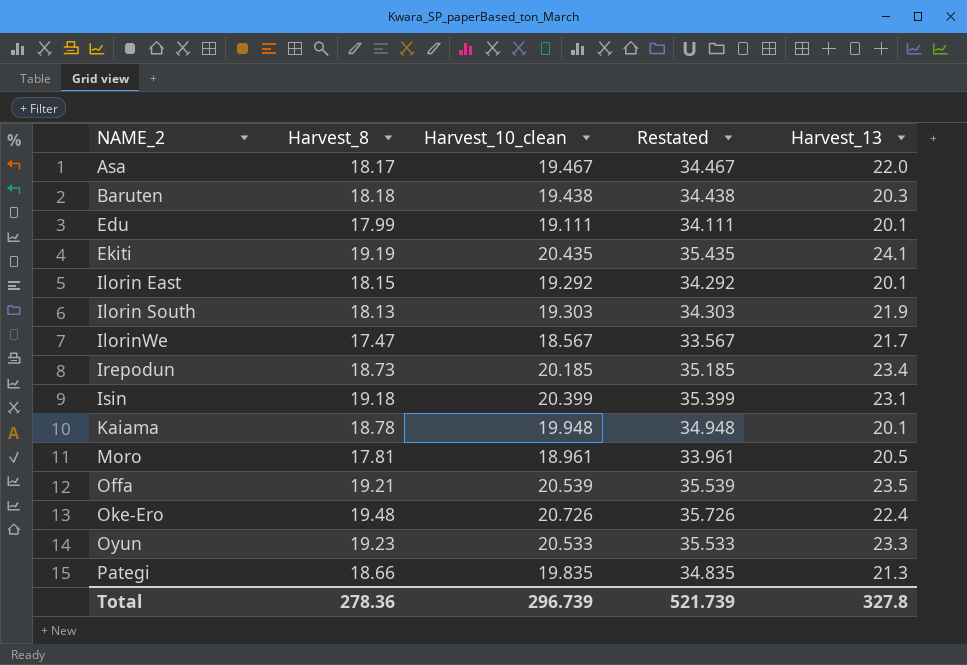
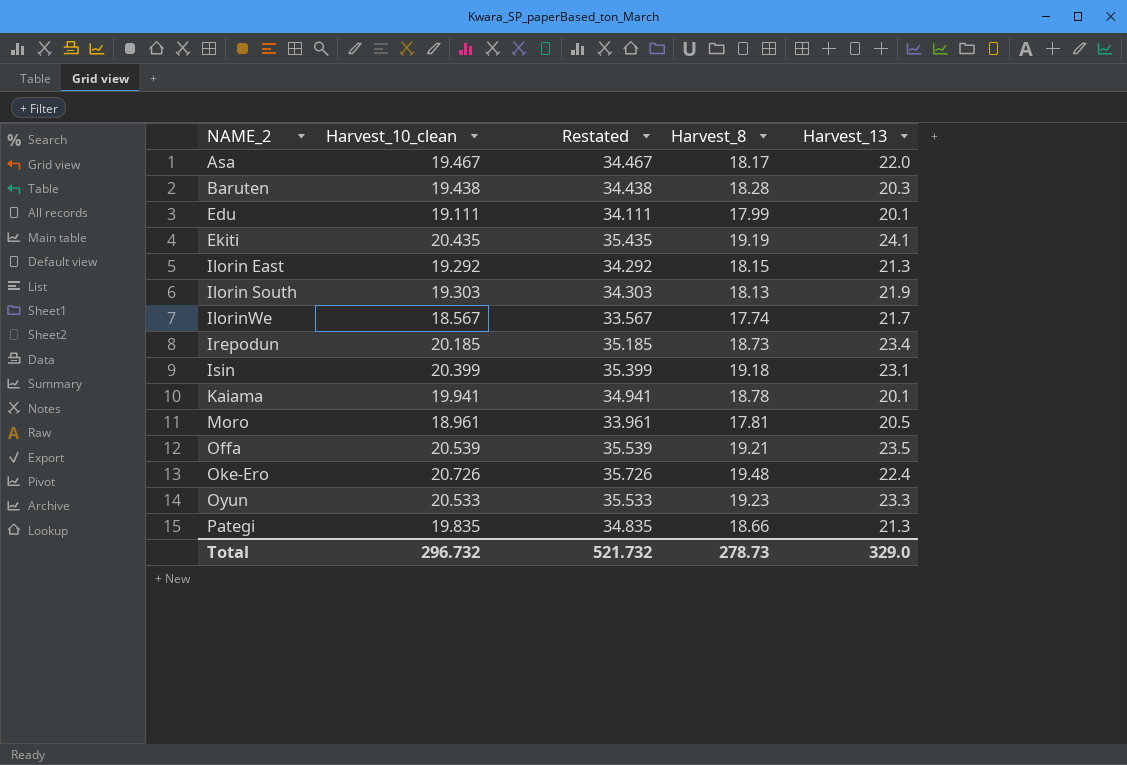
column Harvest_8 | position: 2 -> 4
Baruten | Harvest_8: 18.18 -> 18.28
Ilorin East | Harvest_13: 20.1 -> 21.3
IlorinWe | Harvest_8: 17.47 -> 17.74
Kaiama | Harvest_10_clean: 19.948 -> 19.941
Kaiama | Restated: 34.948 -> 34.941
Total | Harvest_10_clean: 296.739 -> 296.732
Total | Restated: 521.739 -> 521.732
Total | Harvest_8: 278.36 -> 278.73
Total | Harvest_13: 327.8 -> 329.0

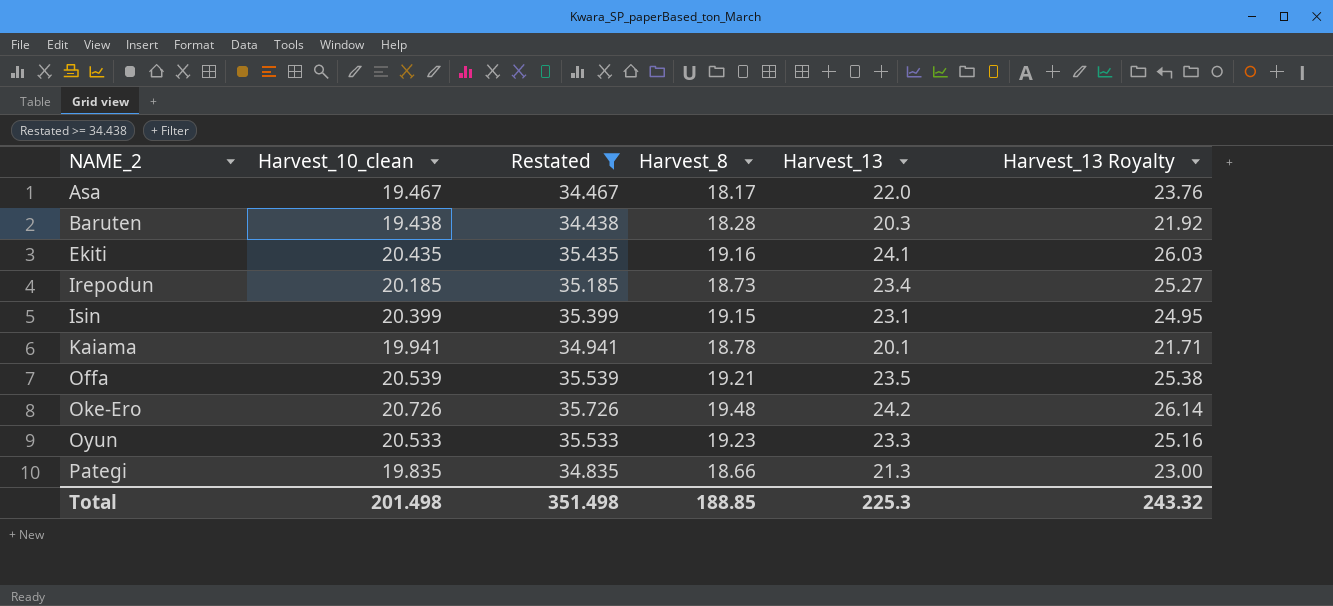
filter: none -> Restated >= 34.438
column Harvest_13 Royalty | formula: none -> [Harvest_13] * 1.08
Ekiti | Harvest_8: 19.19 -> 19.16
Isin | Harvest_8: 19.18 -> 19.15
Oke-Ero | Harvest_13: 22.4 -> 24.2
Total | Harvest_10_clean: 296.732 -> 201.498
Total | Restated: 521.732 -> 351.498
Total | Harvest_8: 278.73 -> 188.85
Total | Harvest_13: 329.0 -> 225.3

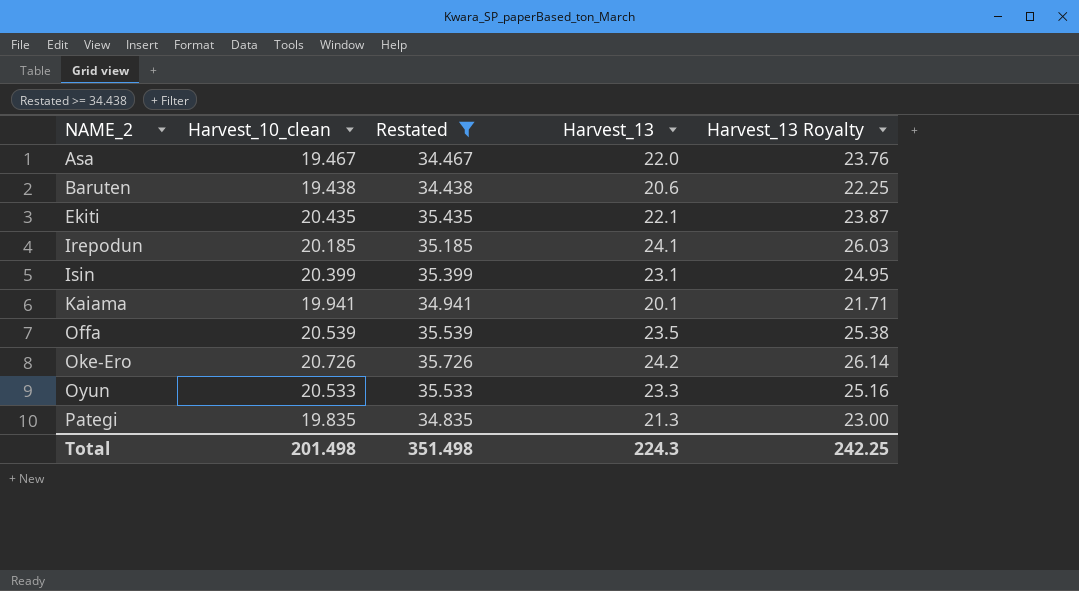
column Harvest_8 | position: 4 -> none
Baruten | Harvest_13: 20.3 -> 20.6
Baruten | Harvest_13 Royalty: 21.92 -> 22.25
Ekiti | Harvest_13: 24.1 -> 22.1
Ekiti | Harvest_13 Royalty: 26.03 -> 23.87
Irepodun | Harvest_13: 23.4 -> 24.1
Irepodun | Harvest_13 Royalty: 25.27 -> 26.03
Total | Harvest_13: 225.3 -> 224.3
Total | Harvest_13 Royalty: 243.32 -> 242.25

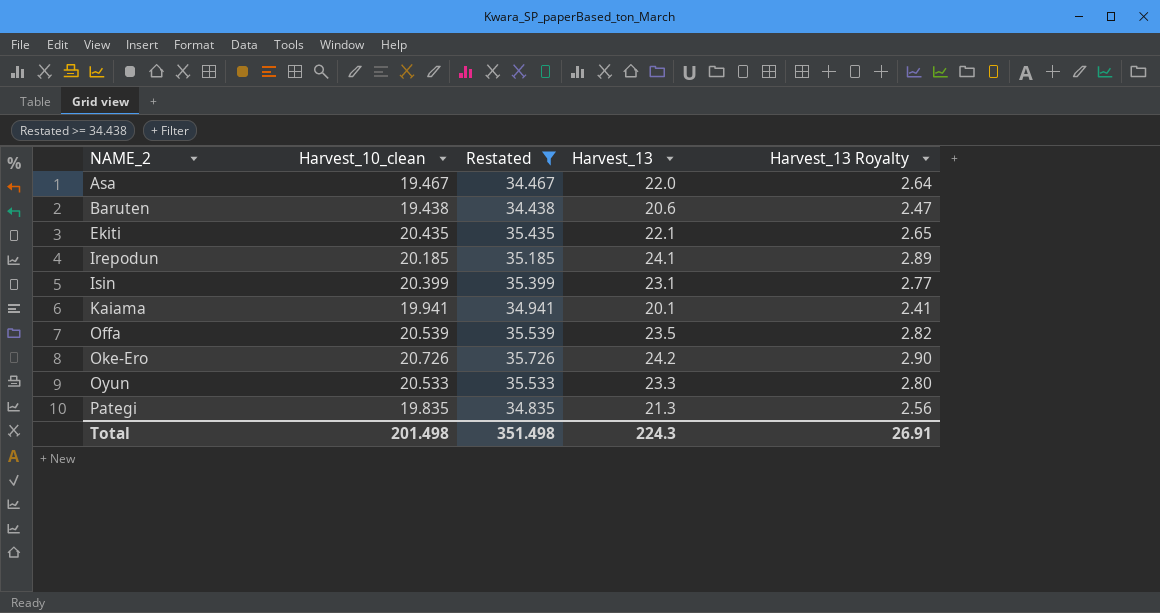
column Harvest_13 Royalty | formula: [Harvest_13] * 1.08 -> [Harvest_13] * 0.12
Total | Harvest_13 Royalty: 242.25 -> 26.91

